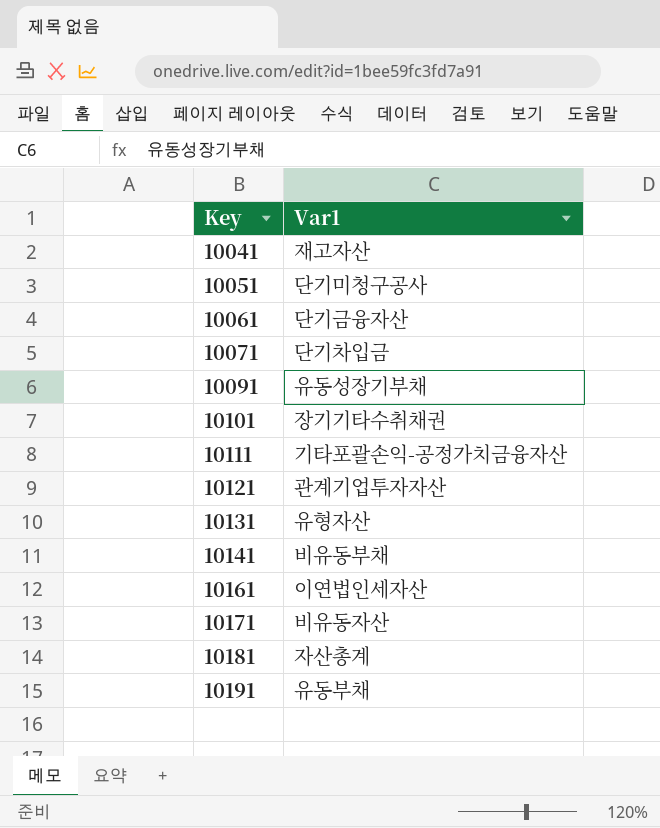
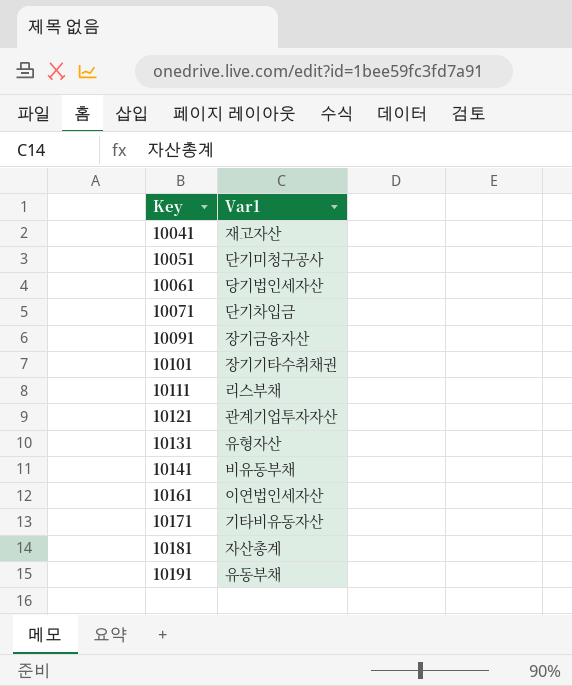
10061 | Var1: 단기금융자산 -> 당기법인세자산
10091 | Var1: 유동성장기부채 -> 장기금융자산
10111 | Var1: 기타포괄손익-공정가치금융자산 -> 리스부채
10171 | Var1: 비유동자산 -> 기타비유동자산

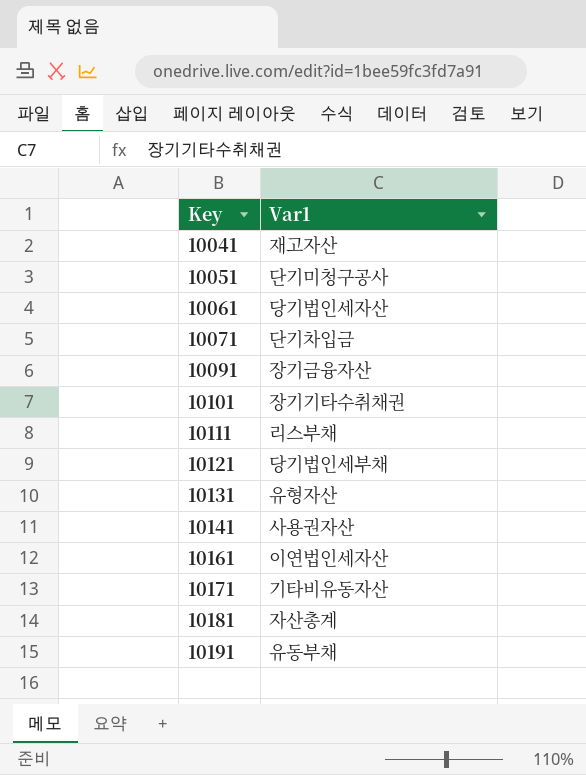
10121 | Var1: 관계기업투자자산 -> 당기법인세부채
10141 | Var1: 비유동부채 -> 사용권자산

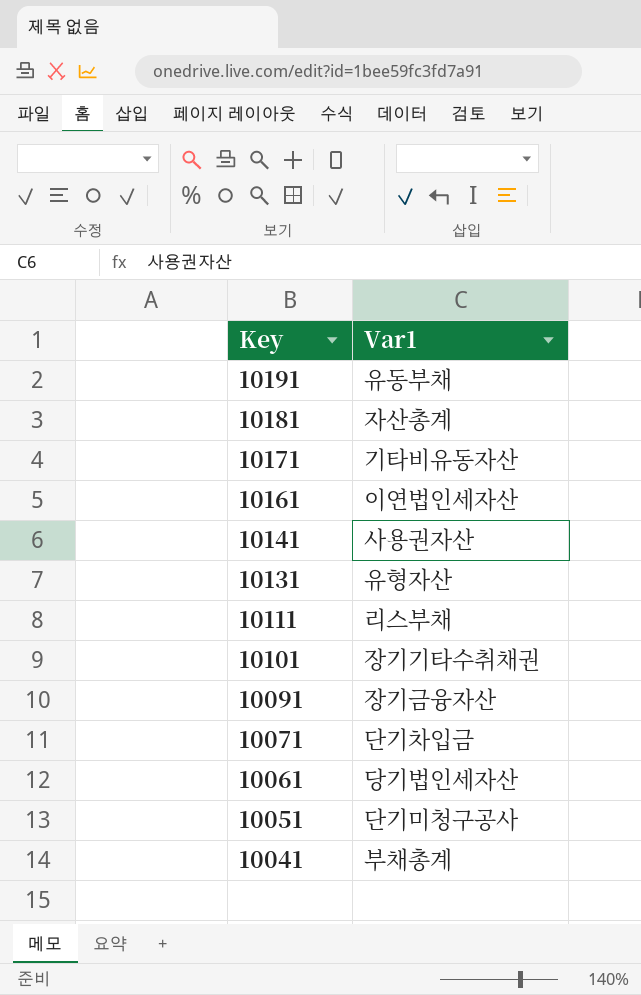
row order: Key ascending -> Key descending
row 10121: 당기법인세부채 -> none
10041 | Var1: 재고자산 -> 부채총계

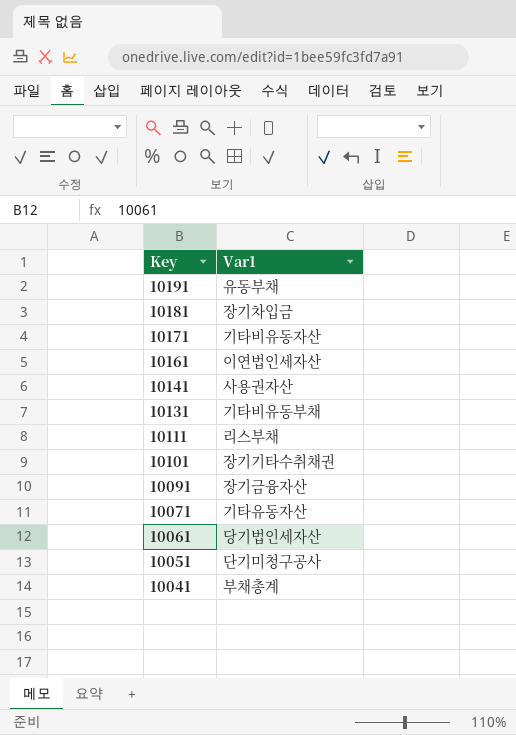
10181 | Var1: 자산총계 -> 장기차입금
10131 | Var1: 유형자산 -> 기타비유동부채
10071 | Var1: 단기차입금 -> 기타유동자산

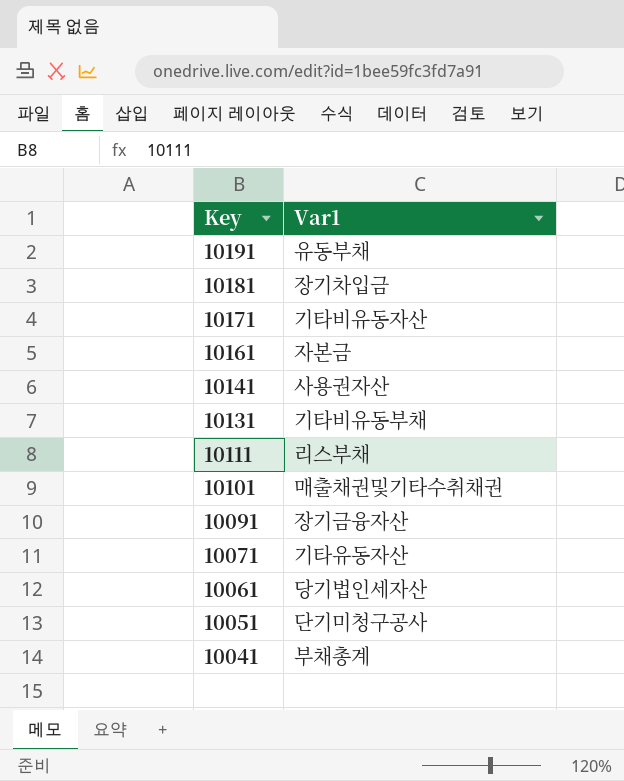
10161 | Var1: 이연법인세자산 -> 자본금
10101 | Var1: 장기기타수취채권 -> 매출채권및기타수취채권

